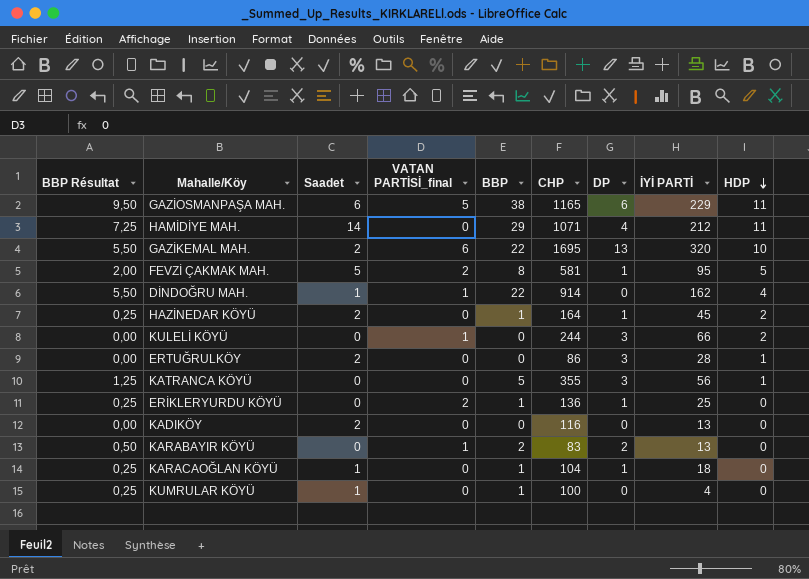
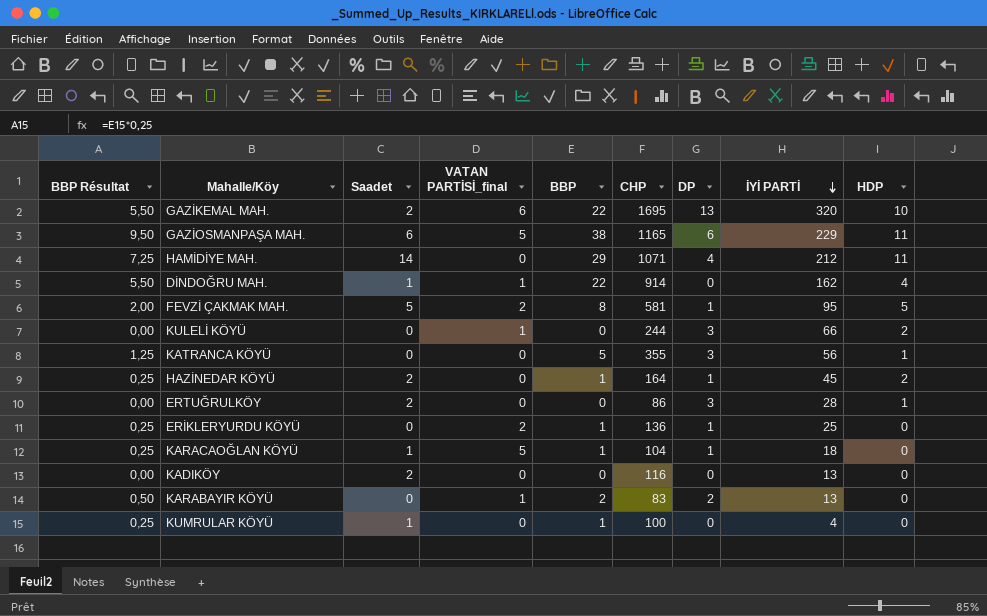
row order: HDP descending -> İYİ PARTİ descending
KARACAOĞLAN KÖYÜ | VATAN PARTİSİ_final: 0 -> 5

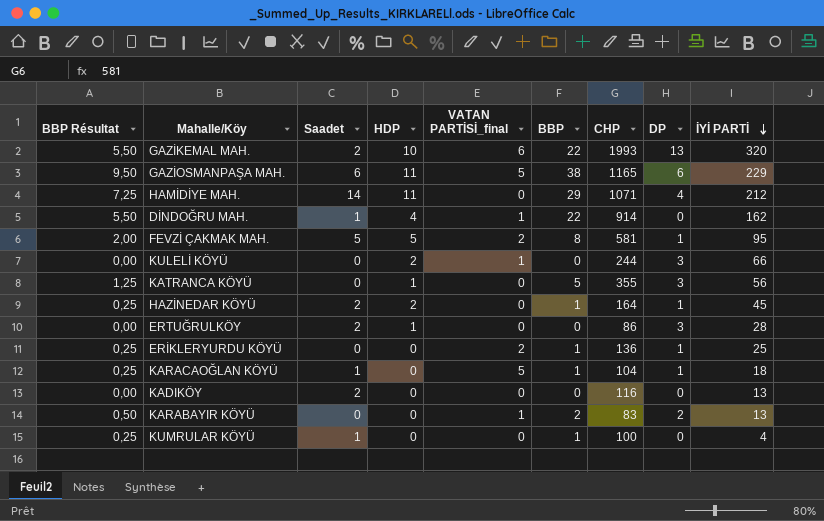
column HDP | position: 9 -> 4
GAZİKEMAL MAH. | CHP: 1695 -> 1993

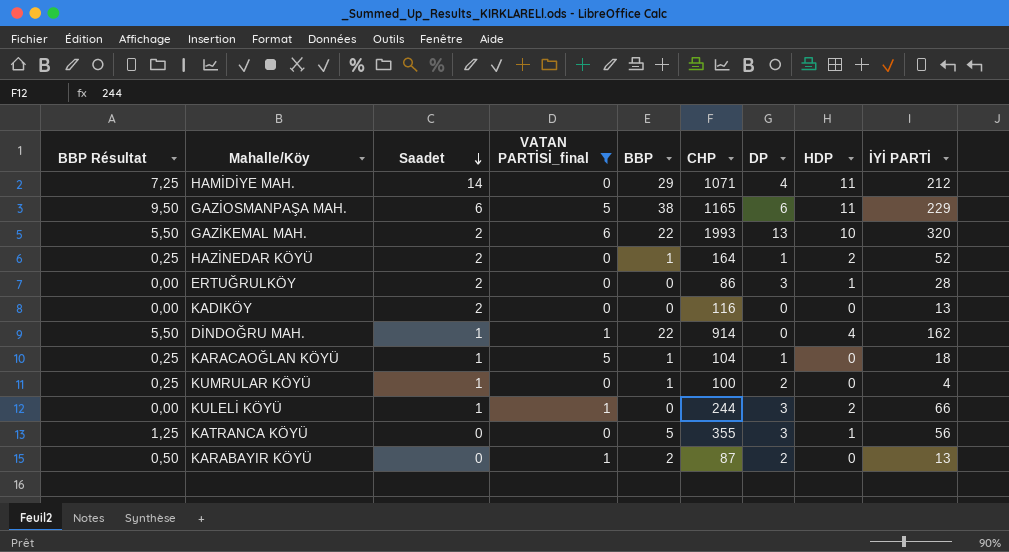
filter: none -> VATAN PARTİSİ_final != 2
row order: İYİ PARTİ descending -> Saadet descending
column HDP | position: 4 -> 8
HAZİNEDAR KÖYÜ | İYİ PARTİ: 45 -> 52
KUMRULAR KÖYÜ | DP: 0 -> 2
KULELİ KÖYÜ | Saadet: 0 -> 1
KARABAYIR KÖYÜ | CHP: 83 -> 87

